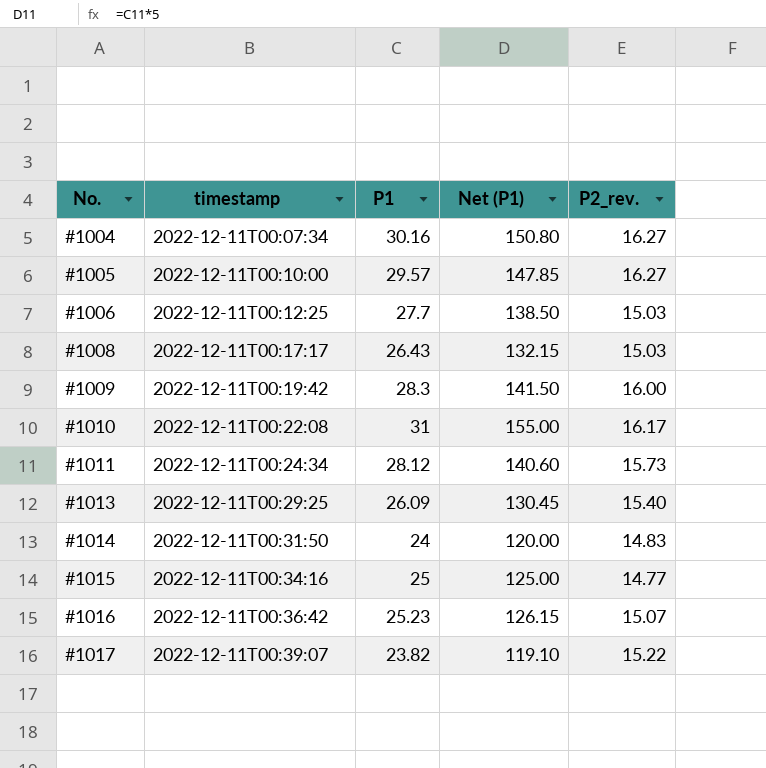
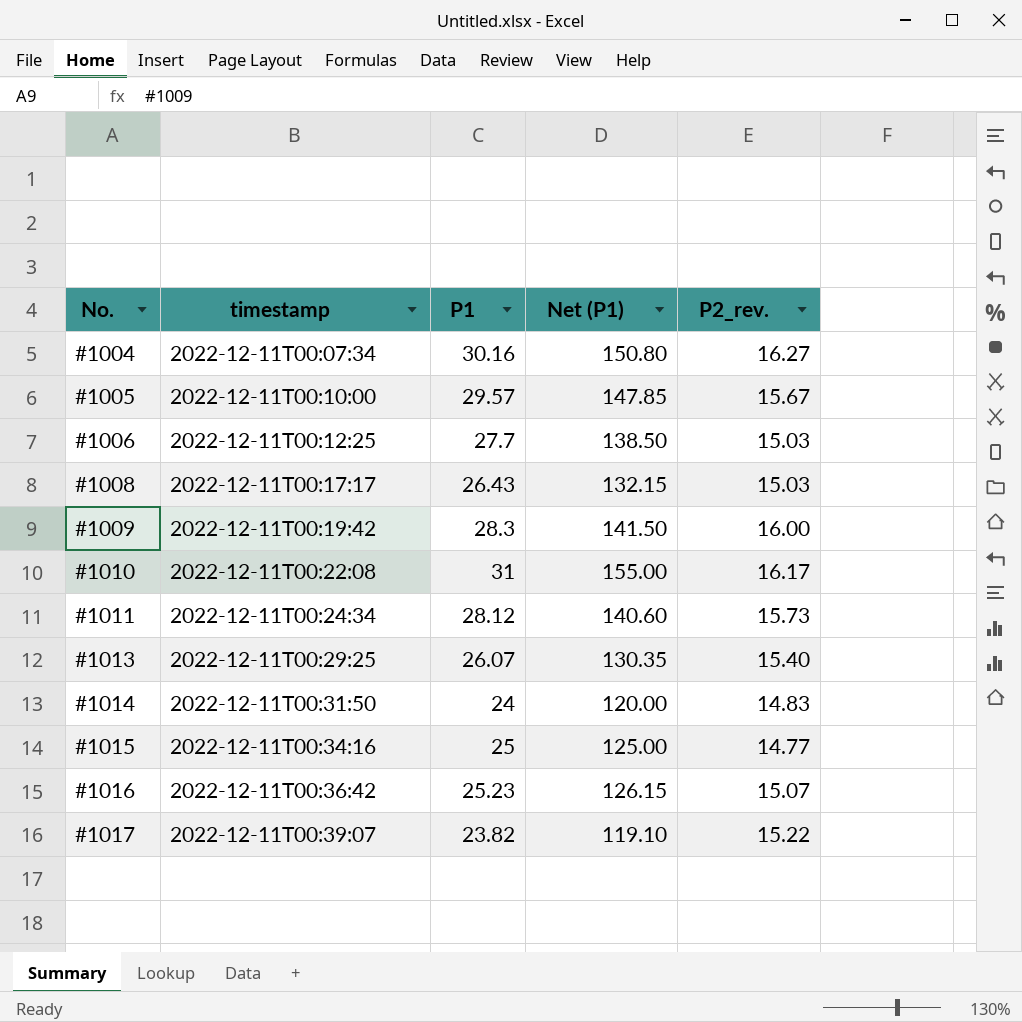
#1005 | P2_rev.: 16.27 -> 15.67
#1013 | P1: 26.09 -> 26.07
#1013 | Net (P1): 130.45 -> 130.35

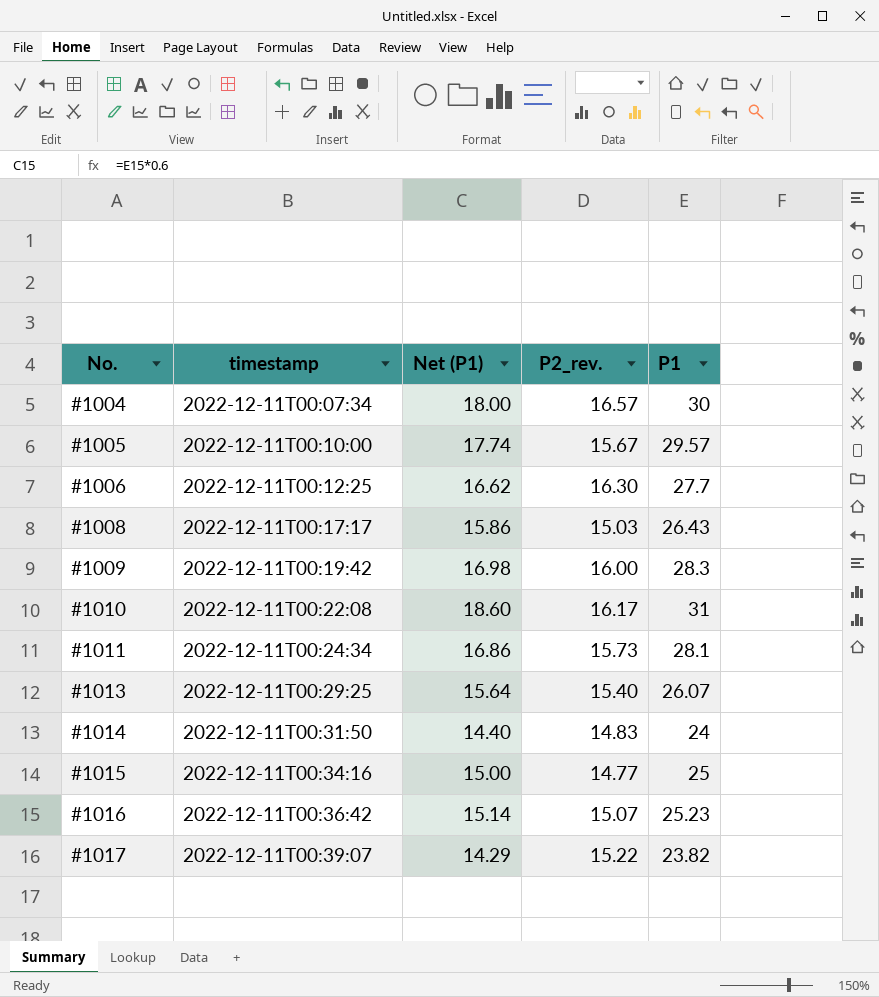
column Net (P1) | formula: [P1] * 5 -> [P1] * 0.6
column P1 | position: 3 -> 5
#1004 | P2_rev.: 16.27 -> 16.57
#1004 | P1: 30.16 -> 30
#1006 | P2_rev.: 15.03 -> 16.30
#1011 | P1: 28.12 -> 28.1

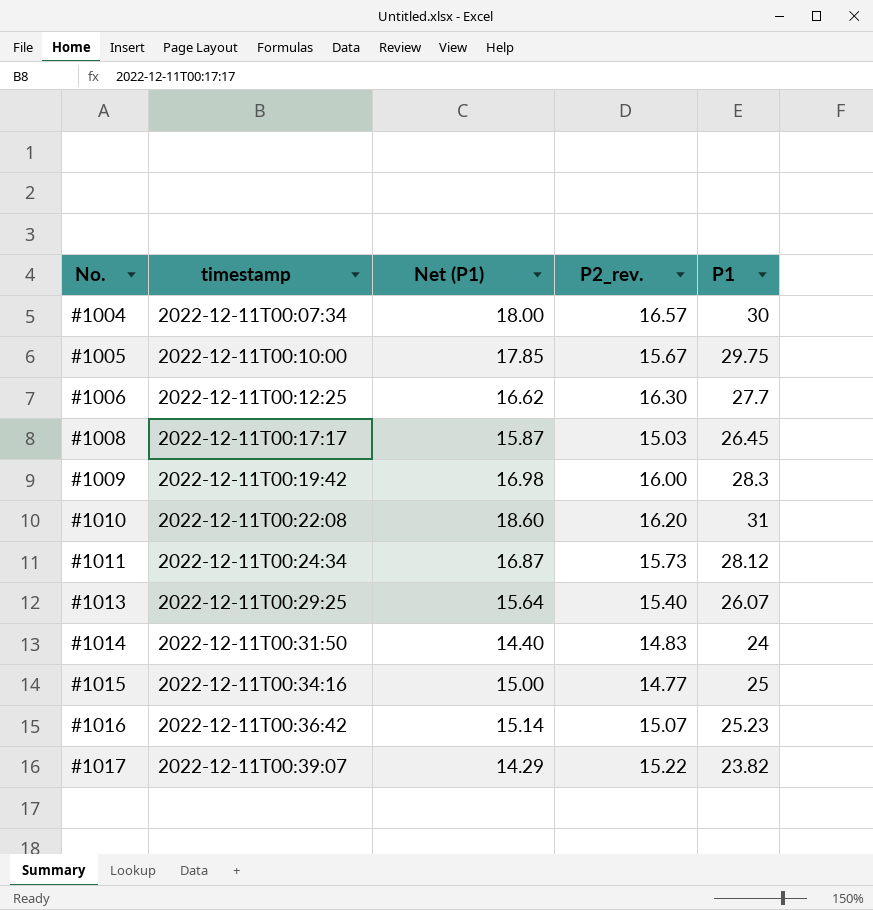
#1005 | Net (P1): 17.74 -> 17.85
#1005 | P1: 29.57 -> 29.75
#1008 | Net (P1): 15.86 -> 15.87
#1008 | P1: 26.43 -> 26.45
#1010 | P2_rev.: 16.17 -> 16.20
#1011 | Net (P1): 16.86 -> 16.87
#1011 | P1: 28.1 -> 28.12

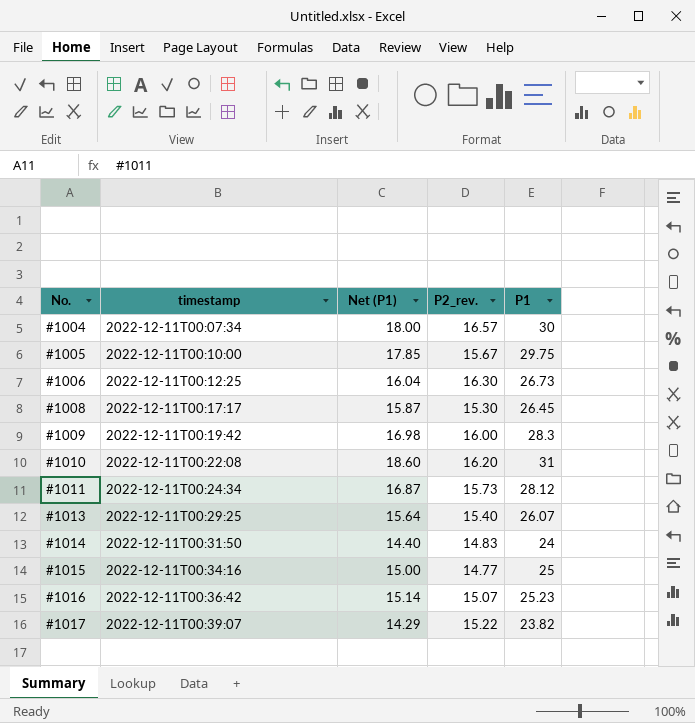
#1006 | Net (P1): 16.62 -> 16.04
#1006 | P1: 27.7 -> 26.73
#1008 | P2_rev.: 15.03 -> 15.30

